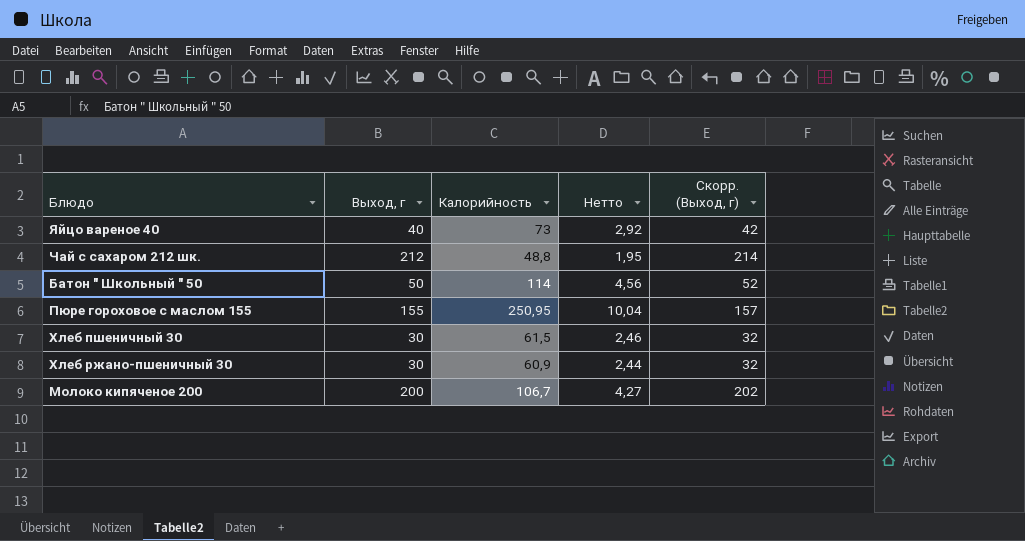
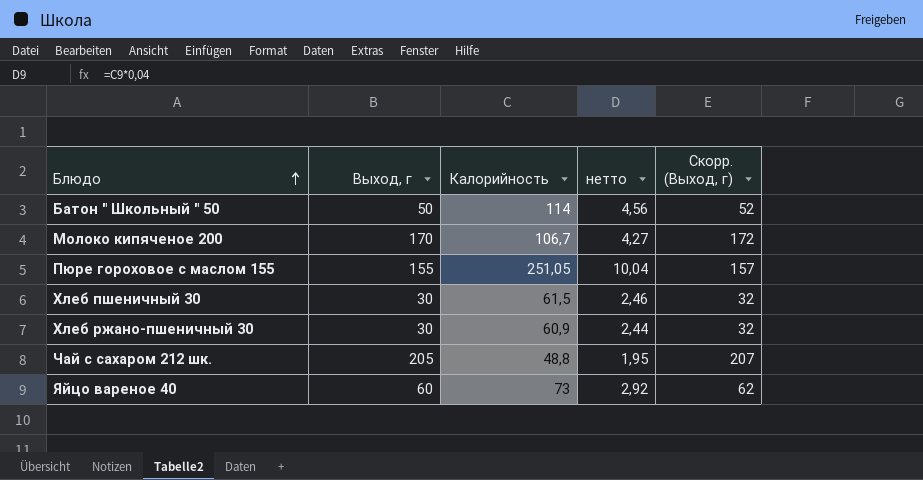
row order: none -> Блюдо ascending
column name: Нетто -> нетто
Молоко кипяченое 200 | Выход, г: 200 -> 170
Молоко кипяченое 200 | Скорр. (Выход, г): 202 -> 172
Пюре гороховое с маслом 155 | Калорийность: 250,95 -> 251,05
Чай с сахаром 212 шк. | Выход, г: 212 -> 205
Чай с сахаром 212 шк. | Скорр. (Выход, г): 214 -> 207
Яйцо вареное 40 | Выход, г: 40 -> 60
Яйцо вареное 40 | Скорр. (Выход, г): 42 -> 62

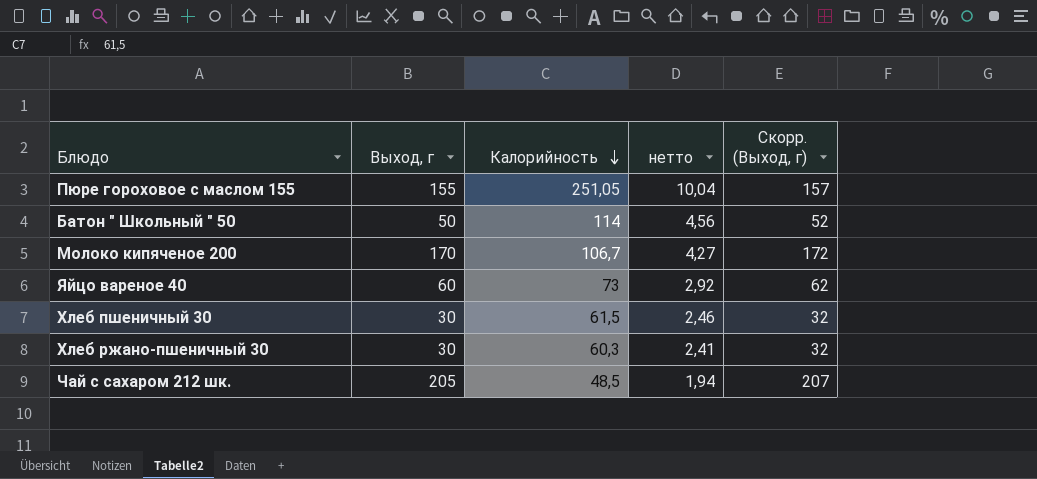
row order: Блюдо ascending -> Калорийность descending
Хлеб ржано-пшеничный 30 | Калорийность: 60,9 -> 60,3
Хлеб ржано-пшеничный 30 | нетто: 2,44 -> 2,41
Чай с сахаром 212 шк. | Калорийность: 48,8 -> 48,5
Чай с сахаром 212 шк. | нетто: 1,95 -> 1,94

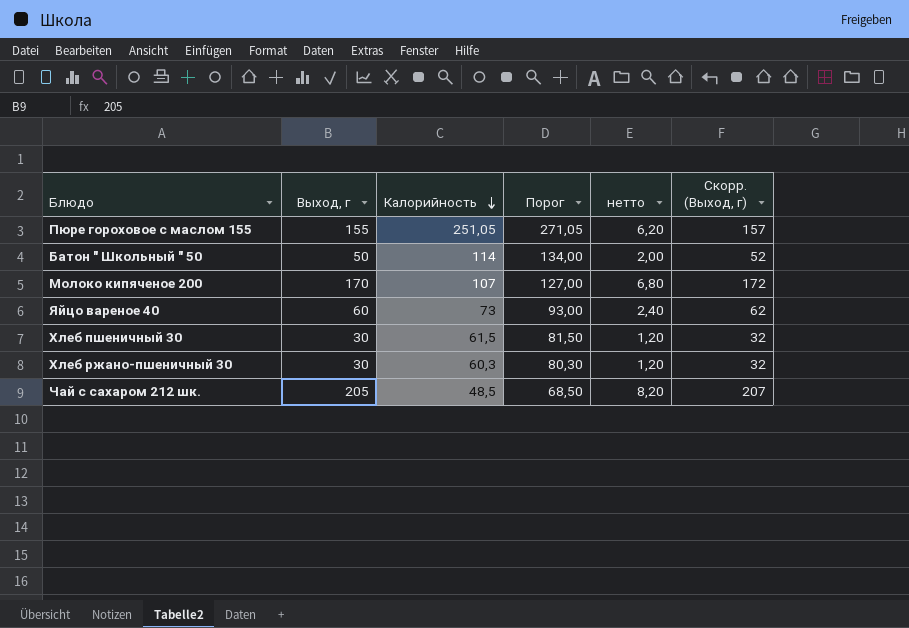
column Порог | formula: none -> [Калорийность] + 20
column нетто | formula: [Калорийность] * 0,04 -> [Выход, г] * 0,04
Молоко кипяченое 200 | Калорийность: 106,7 -> 107

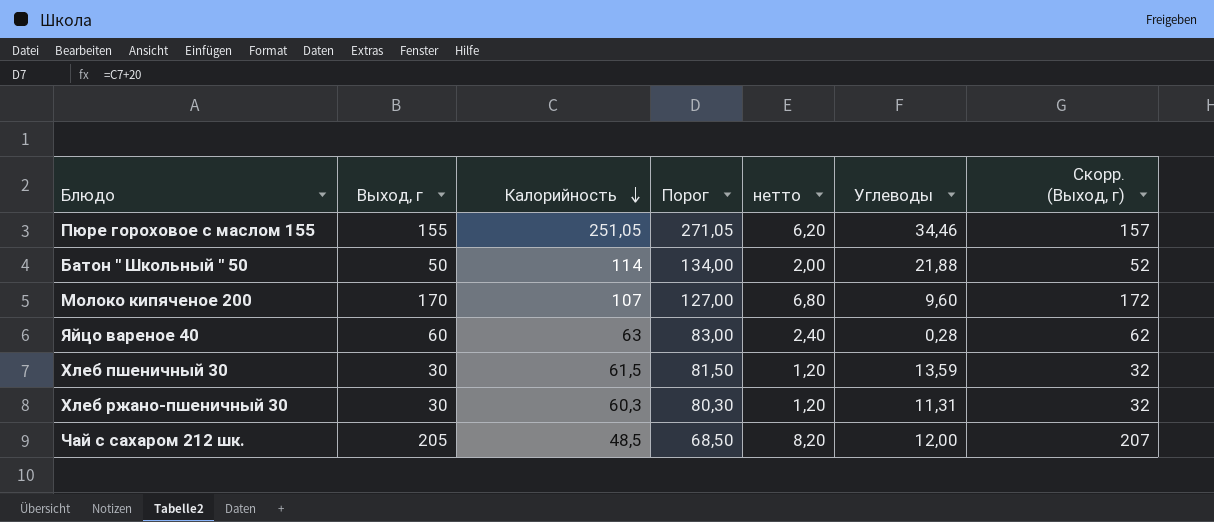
column Углеводы | position: none -> 6
Яйцо вареное 40 | Калорийность: 73 -> 63
Яйцо вареное 40 | Порог: 93,00 -> 83,00

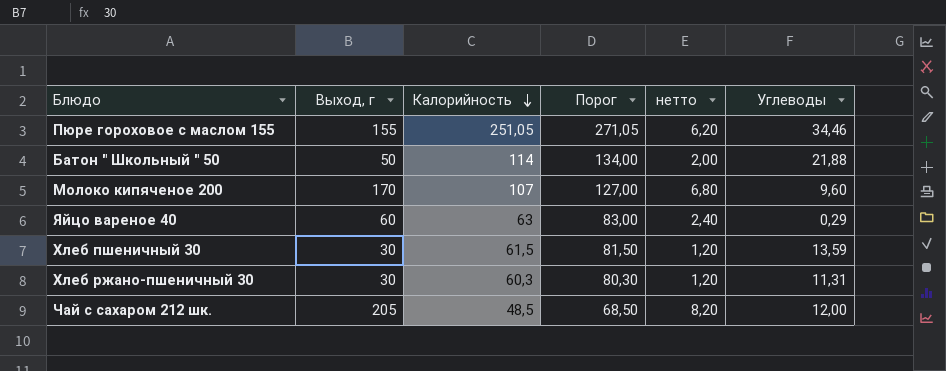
column Скорр. (Выход, г) | formula: [Выход, г] + 2 -> none
Яйцо вареное 40 | Углеводы: 0,28 -> 0,29

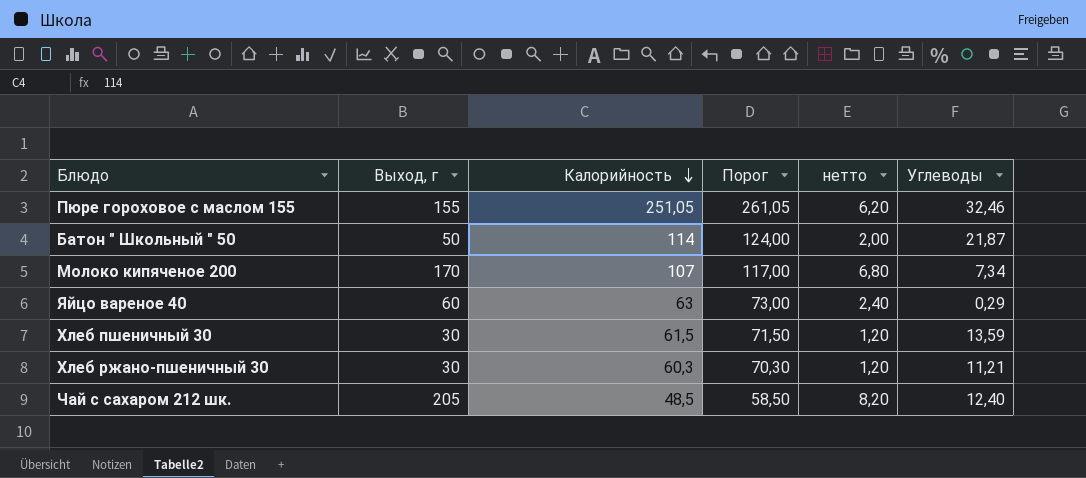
column Порог | formula: [Калорийность] + 20 -> [Калорийность] + 10
Пюре гороховое с маслом 155 | Углеводы: 34,46 -> 32,46
Батон " Школьный " 50 | Углеводы: 21,88 -> 21,87
Молоко кипяченое 200 | Углеводы: 9,60 -> 7,34
Хлеб ржано-пшеничный 30 | Углеводы: 11,31 -> 11,21
Чай с сахаром 212 шк. | Углеводы: 12,00 -> 12,40

